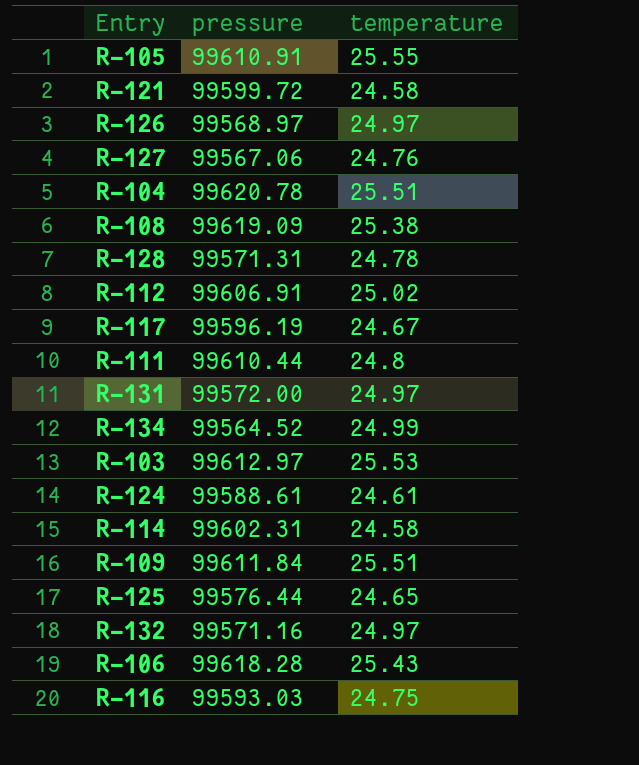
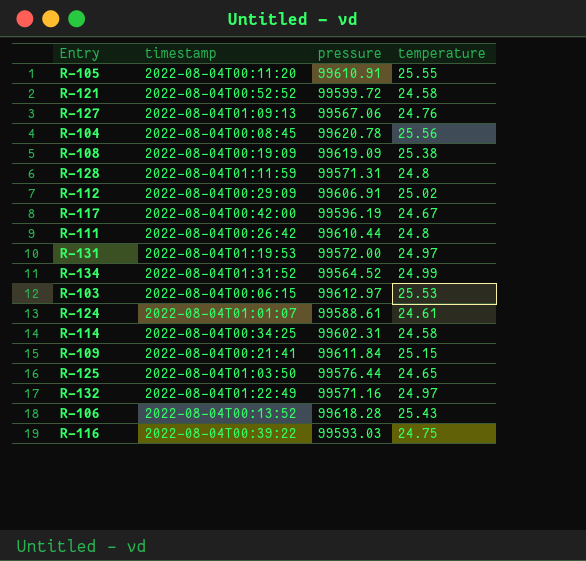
column timestamp | position: none -> 2
row R-126: 99568.97 | 24.97 -> none
R-104 | temperature: 25.51 -> 25.56
R-128 | temperature: 24.78 -> 24.8
R-109 | temperature: 25.51 -> 25.15

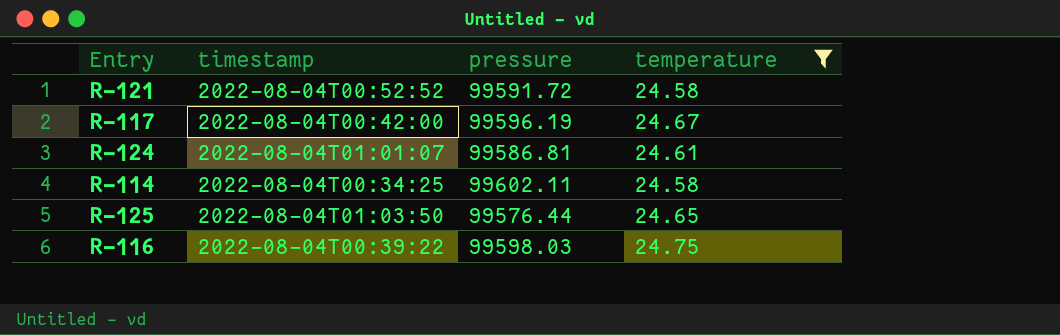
filter: none -> temperature <= 24.75
R-121 | pressure: 99599.72 -> 99591.72
R-124 | pressure: 99588.61 -> 99586.81
R-114 | pressure: 99602.31 -> 99602.11
R-116 | pressure: 99593.03 -> 99598.03

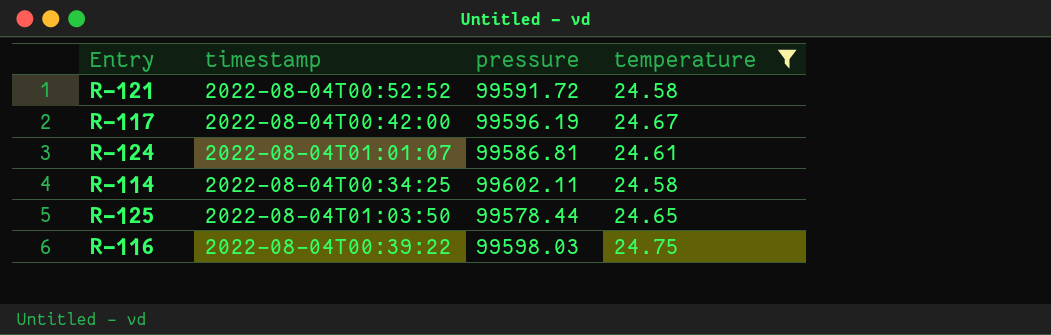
R-125 | pressure: 99576.44 -> 99578.44

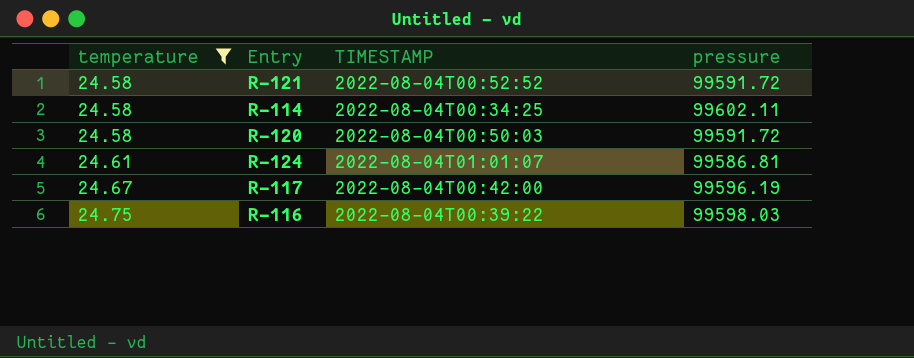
row order: none -> temperature ascending
column temperature | position: 4 -> 1
column name: timestamp -> TIMESTAMP
row R-125: 2022-08-04T01:03:50 | 99578.44 | 24.65 -> none
row R-120: none -> 24.58 | 2022-08-04T00:50:03 | 99591.72

